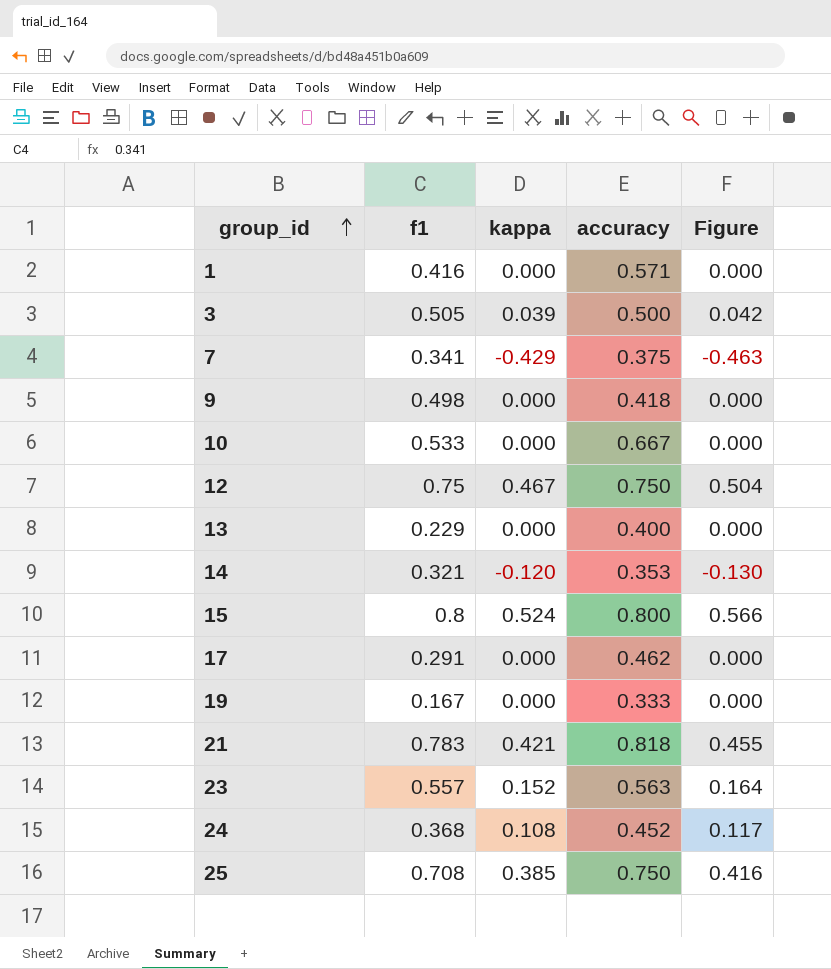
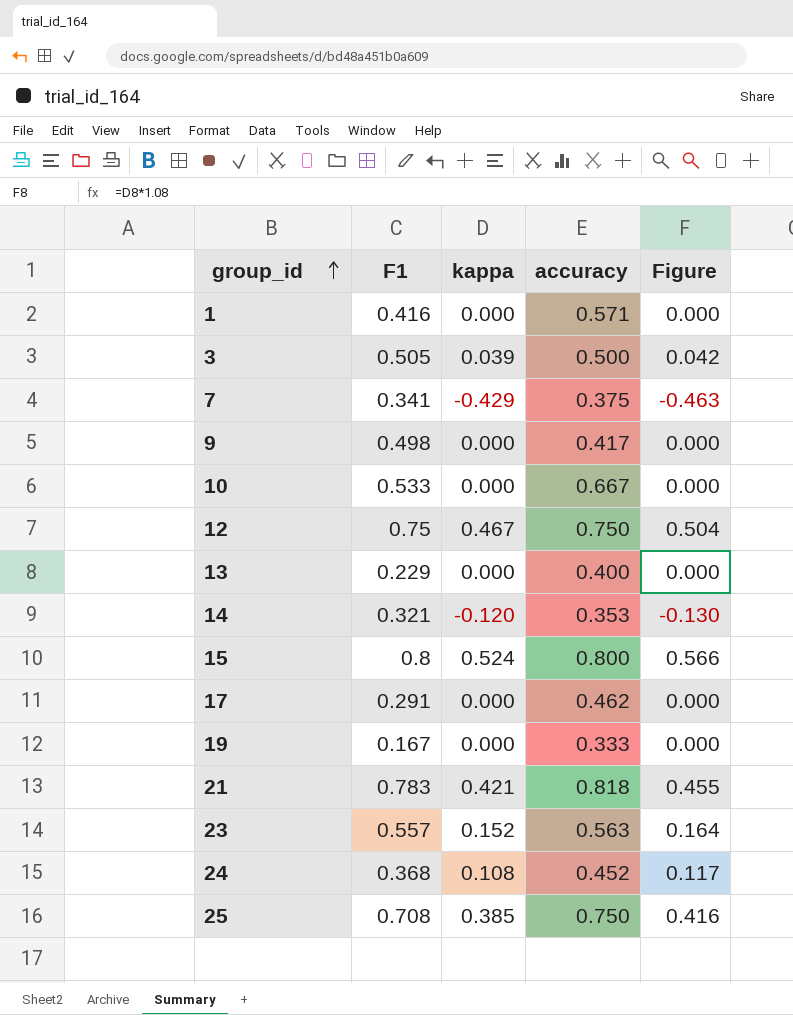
column name: f1 -> F1
9 | accuracy: 0.418 -> 0.417

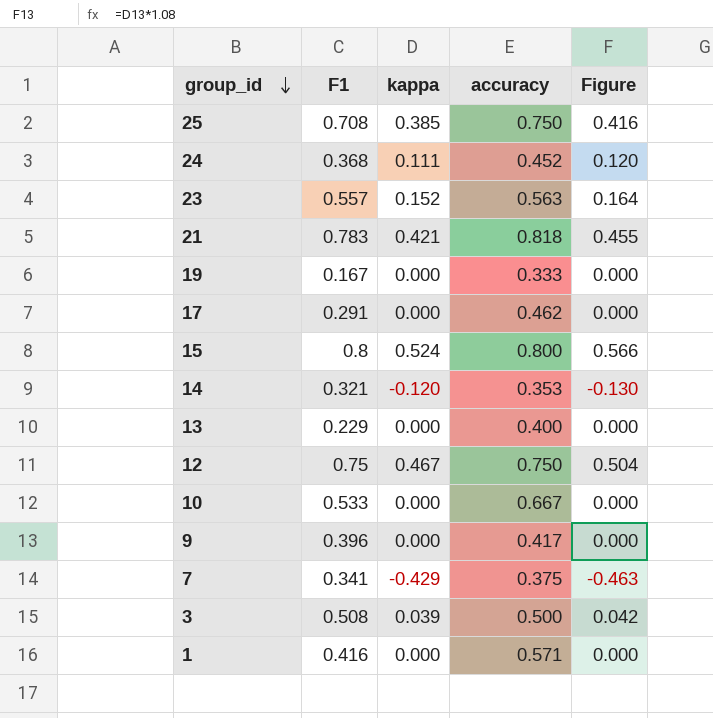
row order: group_id ascending -> group_id descending
24 | kappa: 0.108 -> 0.111
24 | Figure: 0.117 -> 0.120
9 | F1: 0.498 -> 0.396
3 | F1: 0.505 -> 0.508

